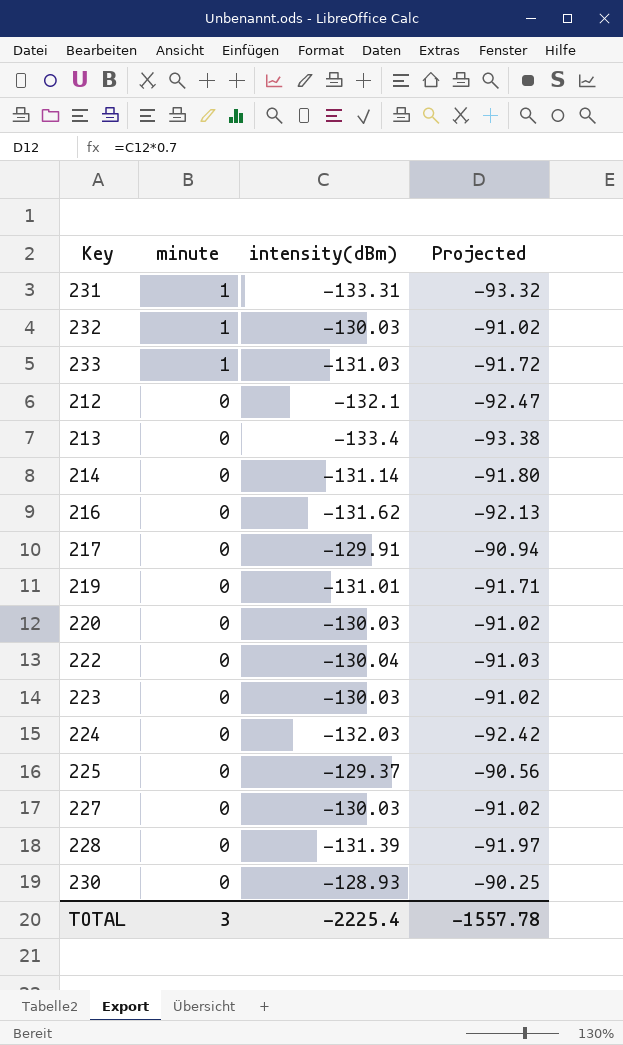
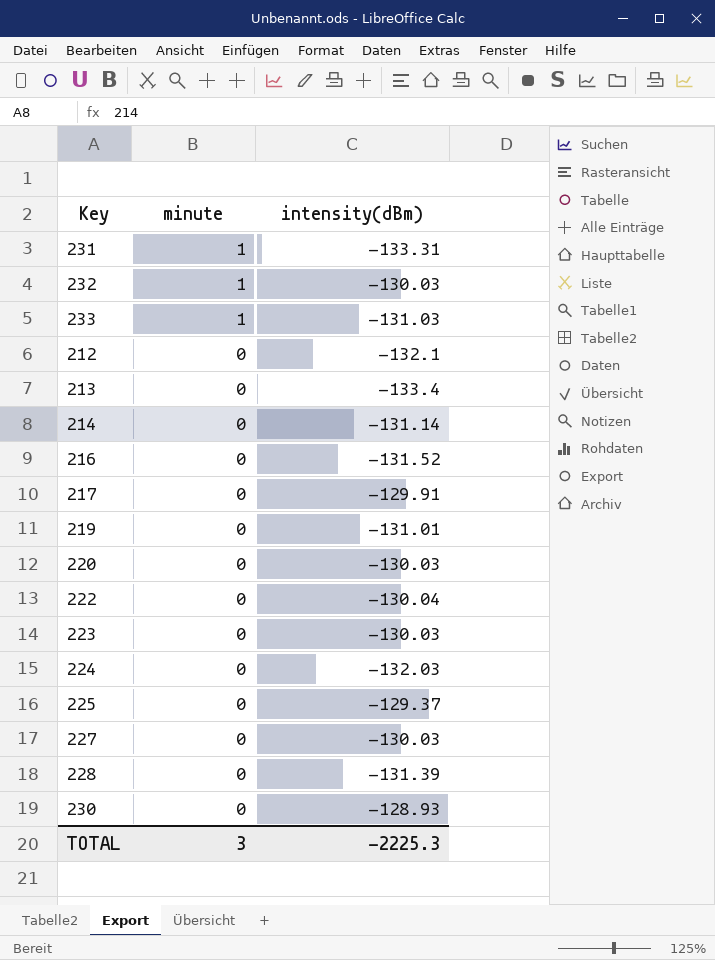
column Projected | formula: [intensity(dBm)] * 0.7 -> none
216 | intensity(dBm): -131.62 -> -131.52
TOTAL | intensity(dBm): -2225.4 -> -2225.3

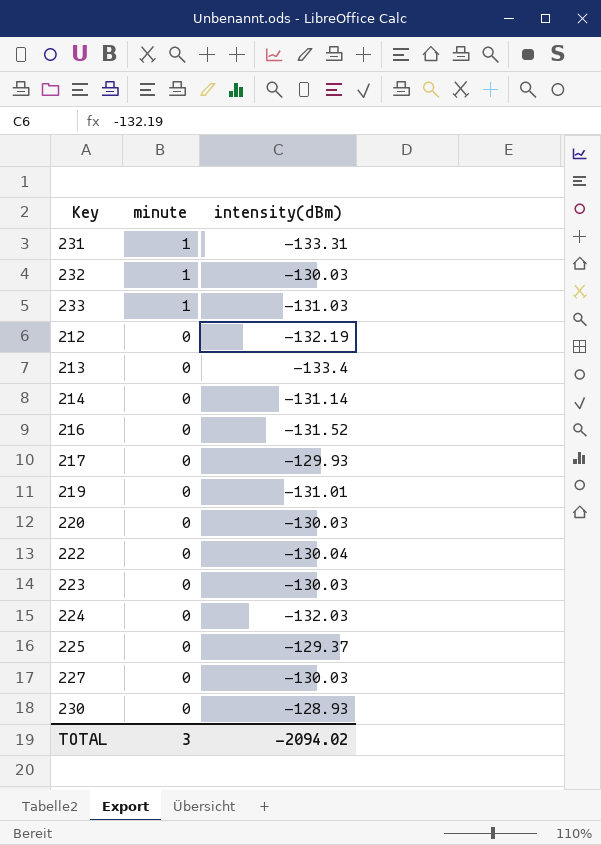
row 228: 0 | -131.39 -> none
212 | intensity(dBm): -132.1 -> -132.19
217 | intensity(dBm): -129.91 -> -129.93
TOTAL | intensity(dBm): -2225.3 -> -2094.02

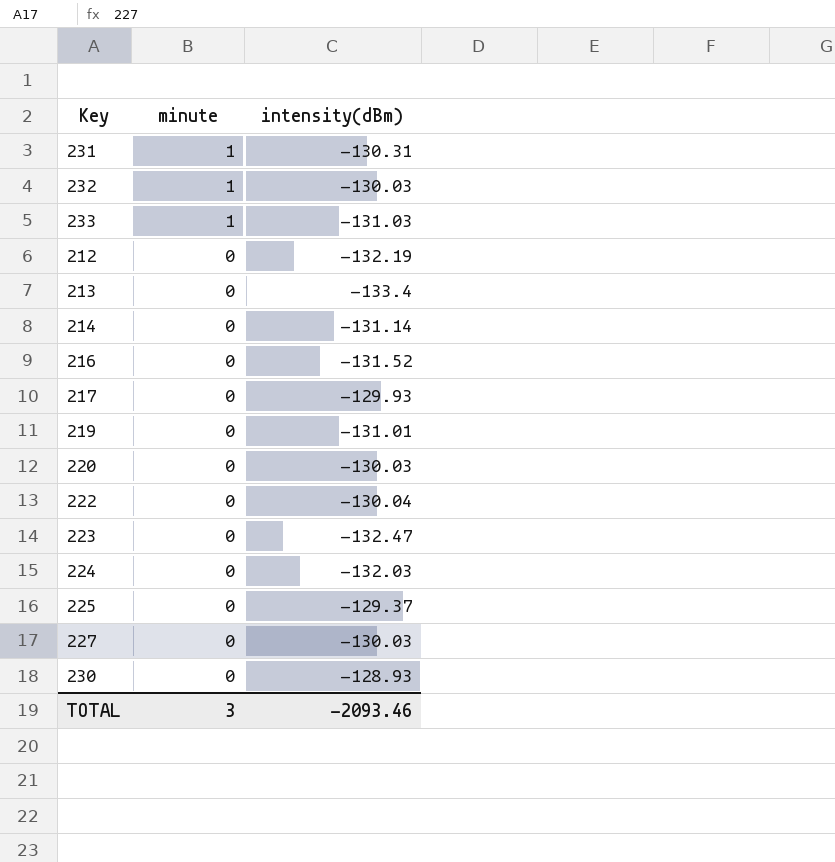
231 | intensity(dBm): -133.31 -> -130.31
223 | intensity(dBm): -130.03 -> -132.47
TOTAL | intensity(dBm): -2094.02 -> -2093.46

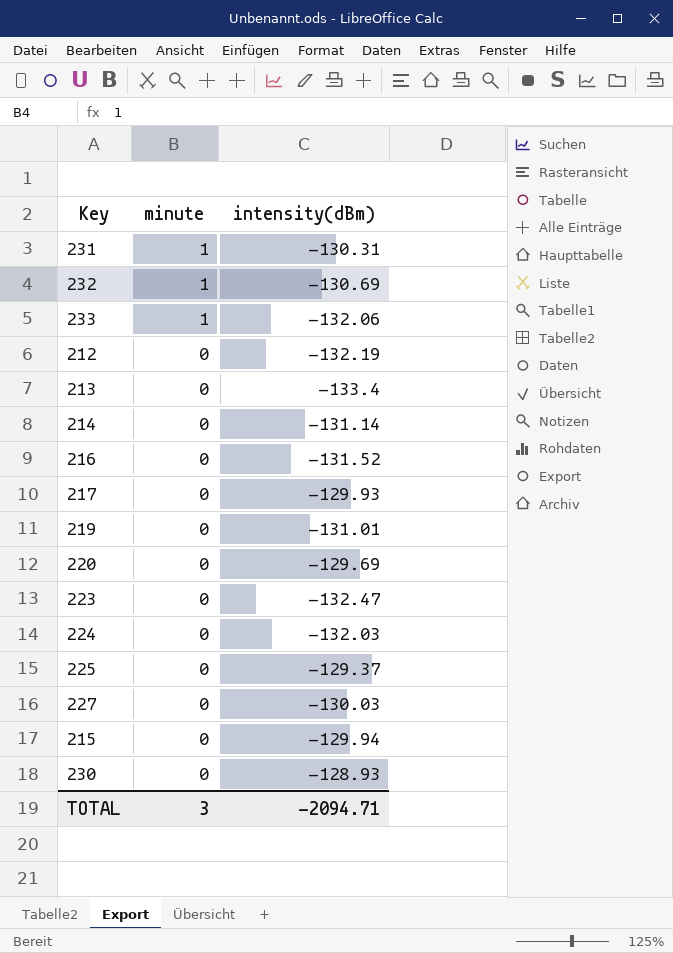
row 222: 0 | -130.04 -> none
232 | intensity(dBm): -130.03 -> -130.69
233 | intensity(dBm): -131.03 -> -132.06
220 | intensity(dBm): -130.03 -> -129.69
row 215: none -> 0 | -129.94
TOTAL | intensity(dBm): -2093.46 -> -2094.71

